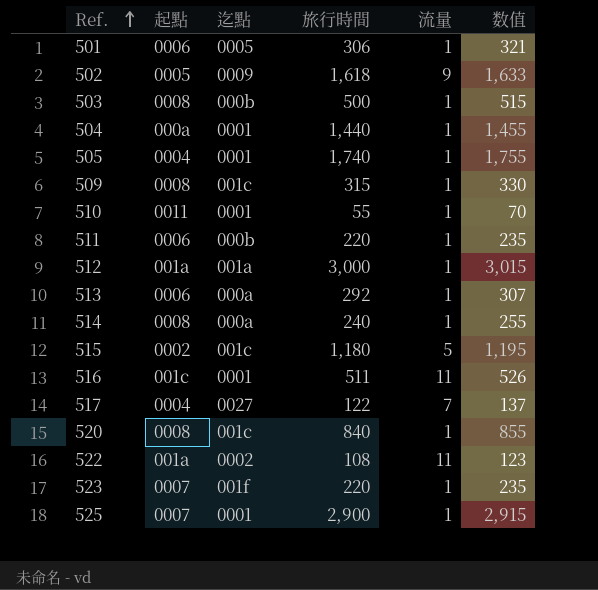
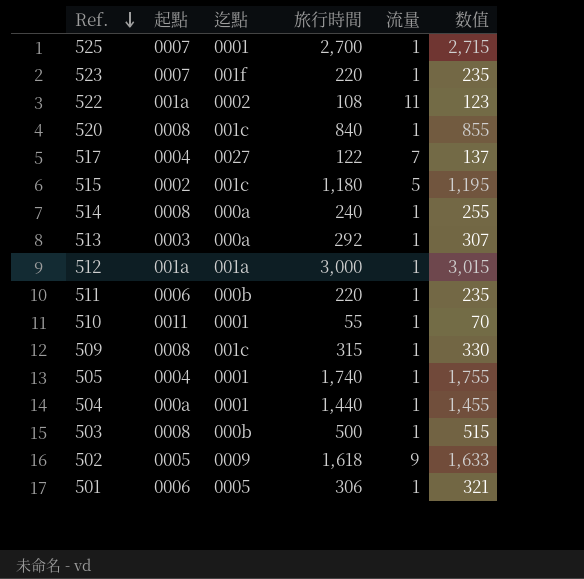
row order: Ref. ascending -> Ref. descending
row 516: 001c | 0001 | 511 | 11 | 526 -> none
525 | 旅行時間: 2,900 -> 2,700
525 | 数值: 2,915 -> 2,715
513 | 起點: 0006 -> 0003

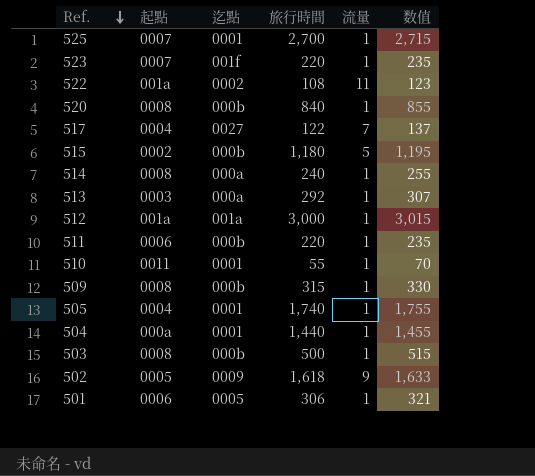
520 | 迄點: 001c -> 000b
515 | 迄點: 001c -> 000b
509 | 迄點: 001c -> 000b

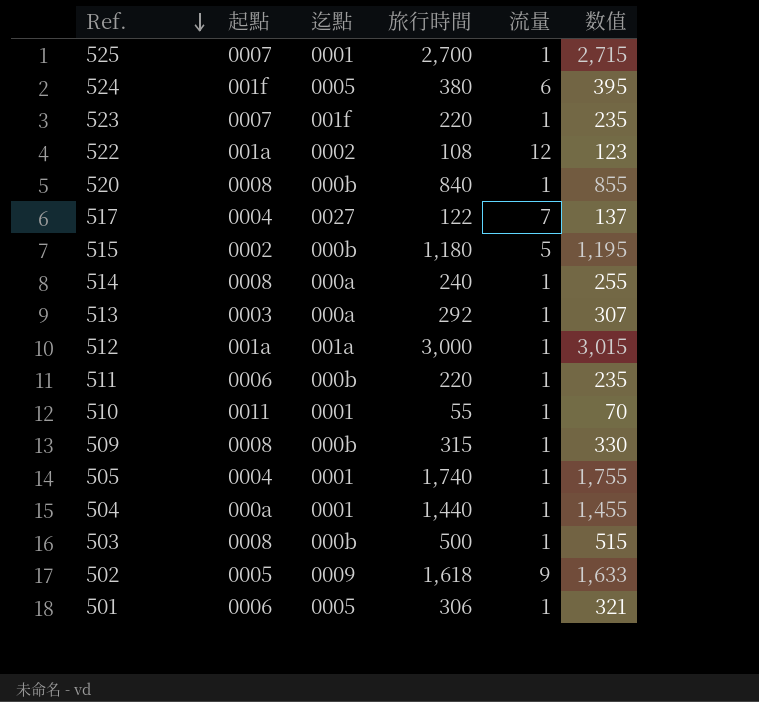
row 524: none -> 001f | 0005 | 380 | 6 | 395
522 | 流量: 11 -> 12

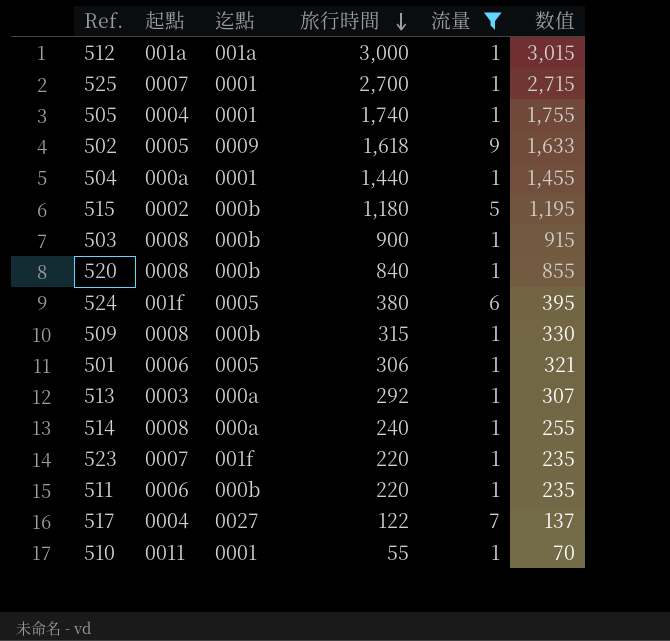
filter: none -> 流量 != 12
row order: Ref. descending -> 旅行時間 descending
503 | 旅行時間: 500 -> 900
503 | 数值: 515 -> 915

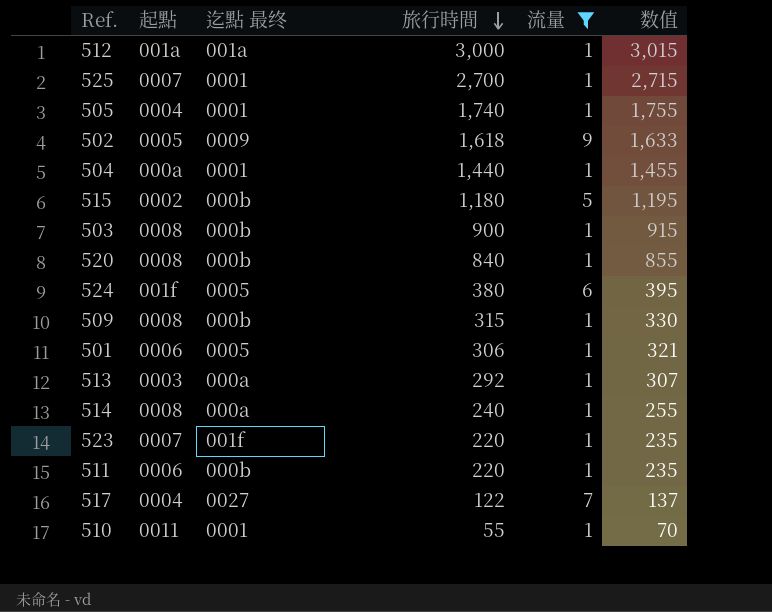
column name: 迄點 -> 迄點 最终

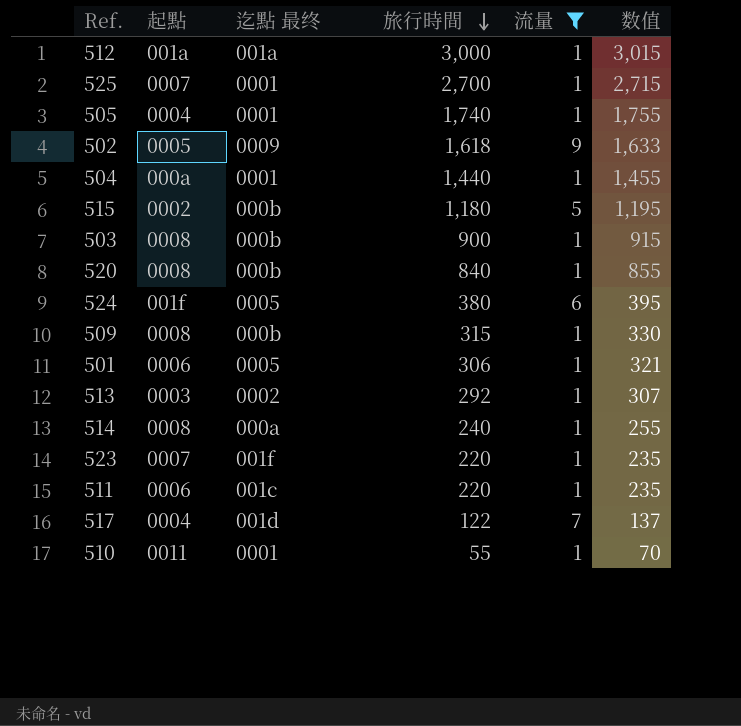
513 | 迄點 最终: 000a -> 0002
511 | 迄點 最终: 000b -> 001c
517 | 迄點 最终: 0027 -> 001d

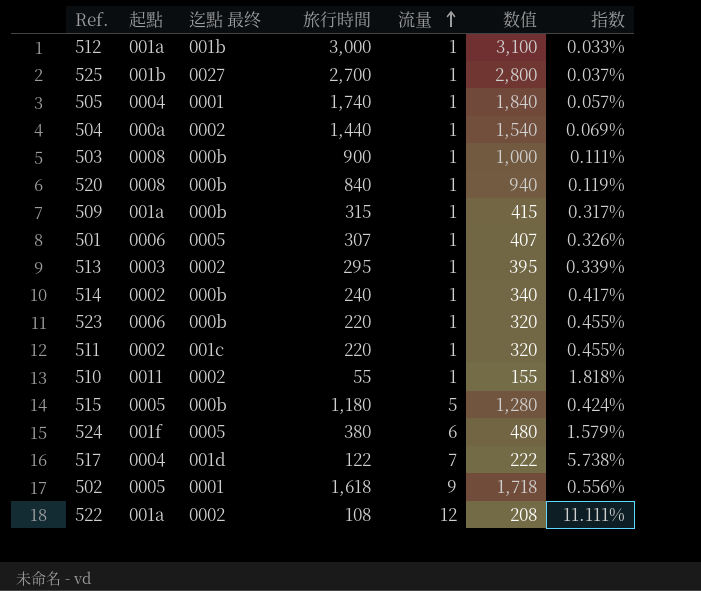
filter: 流量 != 12 -> none
row order: 旅行時間 descending -> 流量 ascending
column 数值 | formula: [旅行時間] + 15 -> [旅行時間] + 100
column 指数 | formula: none -> [流量] / [旅行時間]
512 | 迄點 最终: 001a -> 001b
525 | 起點: 0007 -> 001b
525 | 迄點 最终: 0001 -> 0027
504 | 迄點 最终: 0001 -> 0002
509 | 起點: 0008 -> 001a
501 | 旅行時間: 306 -> 307
513 | 旅行時間: 292 -> 295
514 | 起點: 0008 -> 0002
514 | 迄點 最终: 000a -> 000b
523 | 起點: 0007 -> 0006
523 | 迄點 最终: 001f -> 000b
511 | 起點: 0006 -> 0002
510 | 迄點 最终: 0001 -> 0002
515 | 起點: 0002 -> 0005
502 | 迄點 最终: 0009 -> 0001

